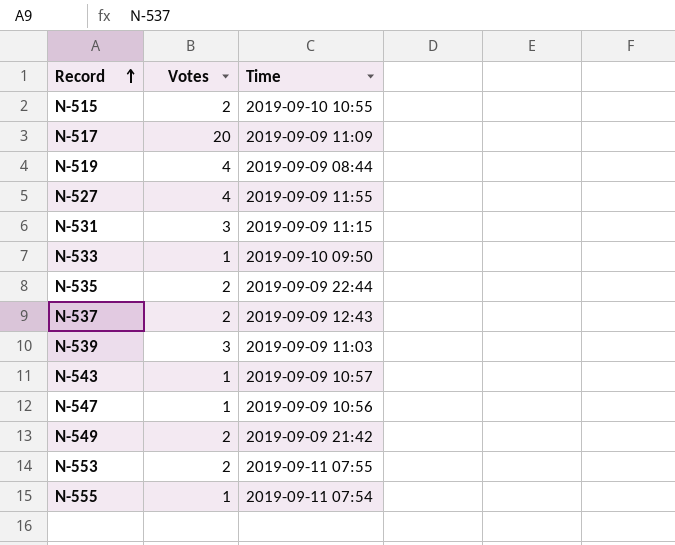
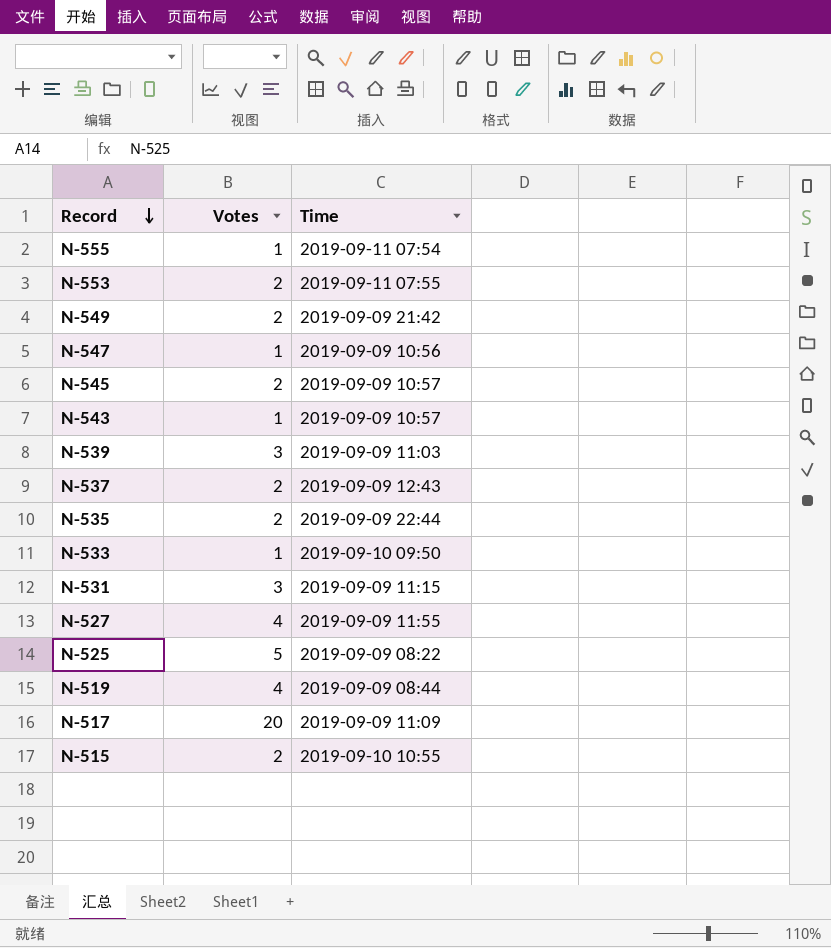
row order: Record ascending -> Record descending
row N-545: none -> 2 | 2019-09-09 10:57
row N-525: none -> 5 | 2019-09-09 08:22

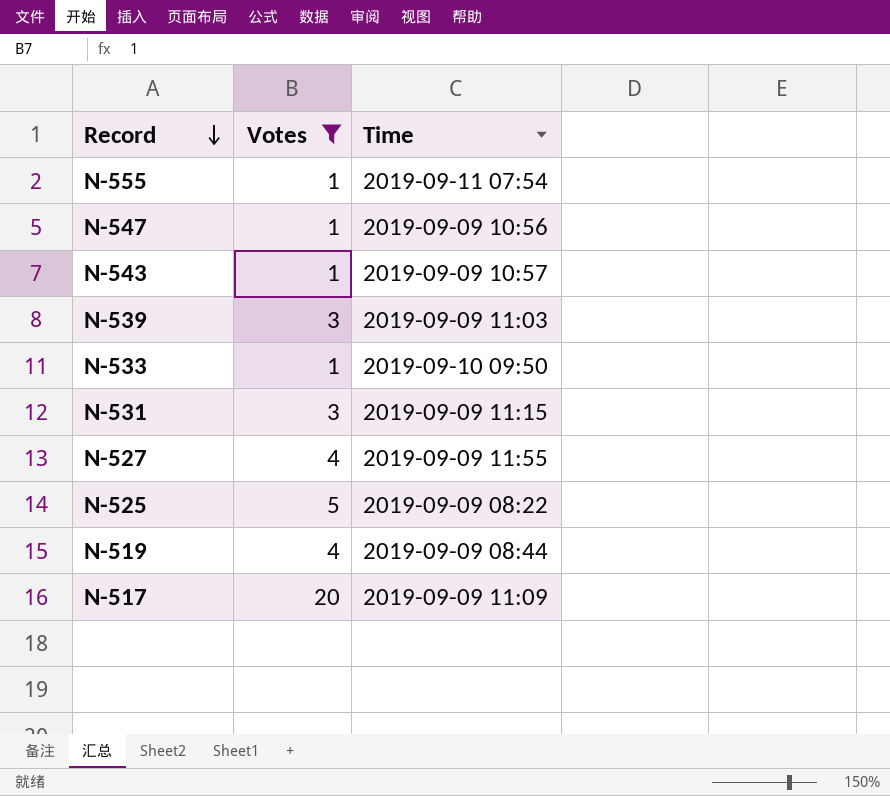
filter: none -> Votes != 2

